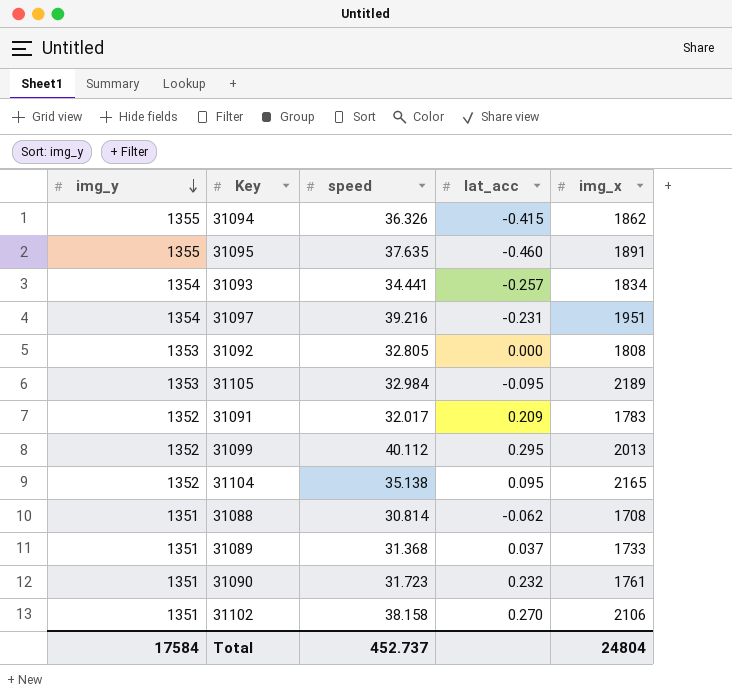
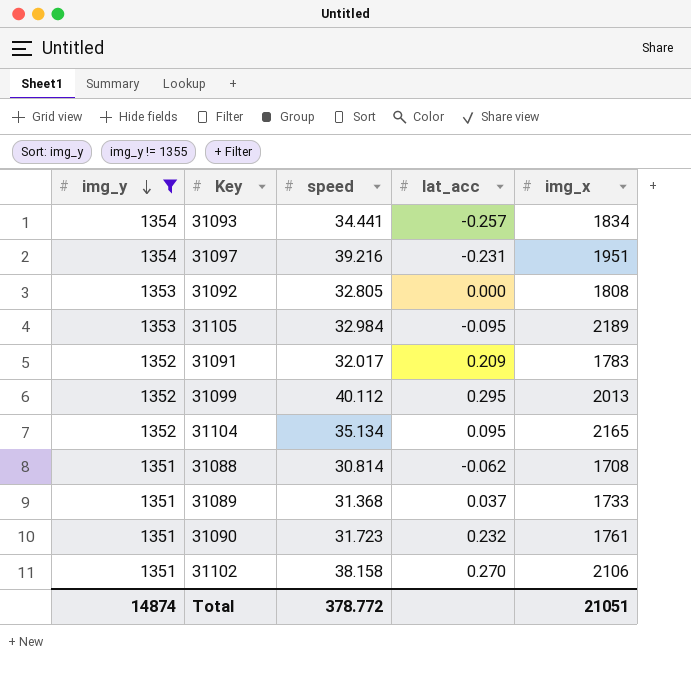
filter: none -> img_y != 1355
31104 | speed: 35.138 -> 35.134
Total | img_y: 17584 -> 14874
Total | speed: 452.737 -> 378.772
Total | img_x: 24804 -> 21051

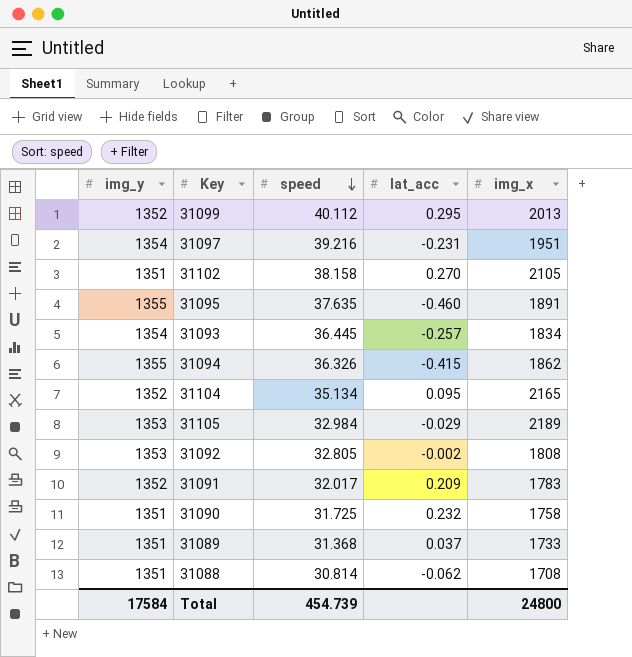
filter: img_y != 1355 -> none
row order: img_y descending -> speed descending
31102 | img_x: 2106 -> 2105
31093 | speed: 34.441 -> 36.445
31105 | lat_acc: -0.095 -> -0.029
31092 | lat_acc: 0.000 -> -0.002
31090 | speed: 31.723 -> 31.725
31090 | img_x: 1761 -> 1758
Total | img_y: 14874 -> 17584
Total | speed: 378.772 -> 454.739
Total | img_x: 21051 -> 24800

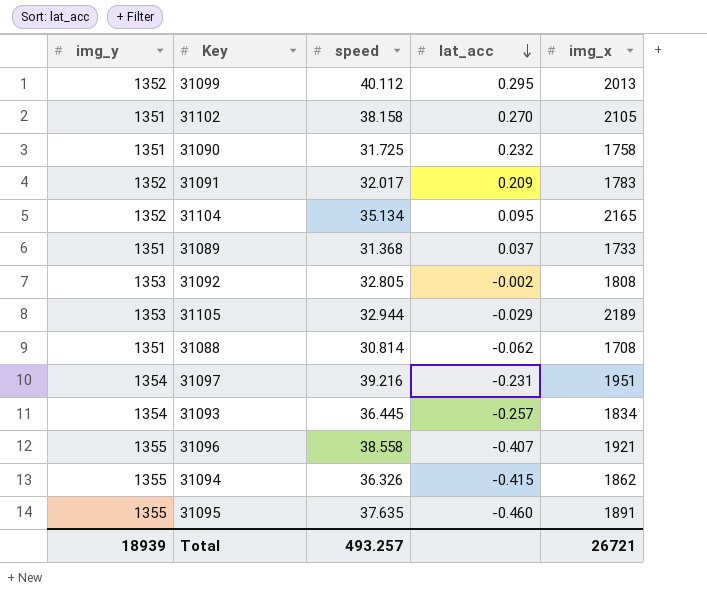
row order: speed descending -> lat_acc descending
31105 | speed: 32.984 -> 32.944
row 31096: none -> 1355 | 38.558 | -0.407 | 1921
Total | img_y: 17584 -> 18939
Total | speed: 454.739 -> 493.257
Total | img_x: 24800 -> 26721

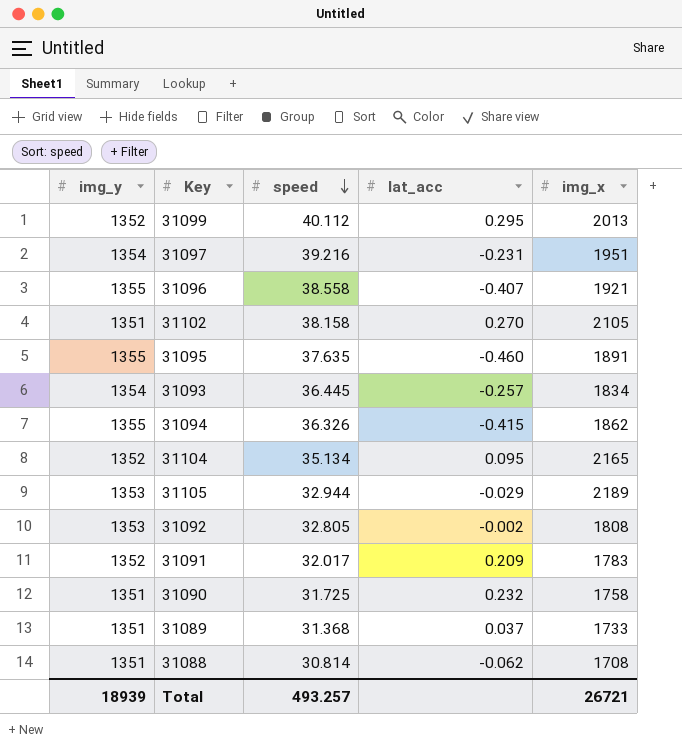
row order: lat_acc descending -> speed descending

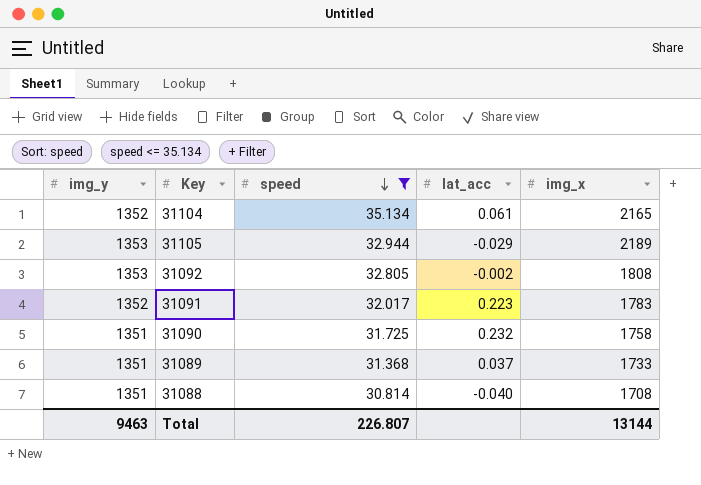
filter: none -> speed <= 35.134
31104 | lat_acc: 0.095 -> 0.061
31091 | lat_acc: 0.209 -> 0.223
31088 | lat_acc: -0.062 -> -0.040
Total | img_y: 18939 -> 9463
Total | speed: 493.257 -> 226.807
Total | img_x: 26721 -> 13144

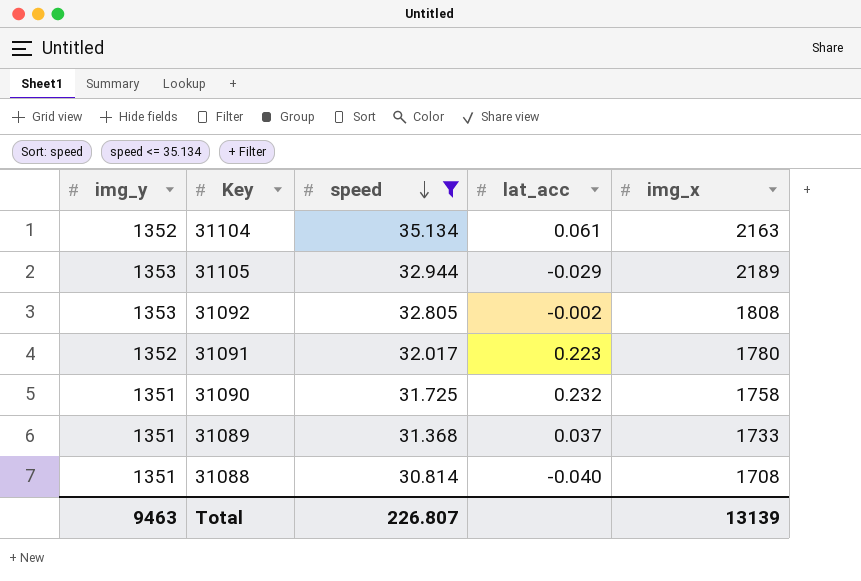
31104 | img_x: 2165 -> 2163
31091 | img_x: 1783 -> 1780
Total | img_x: 13144 -> 13139

